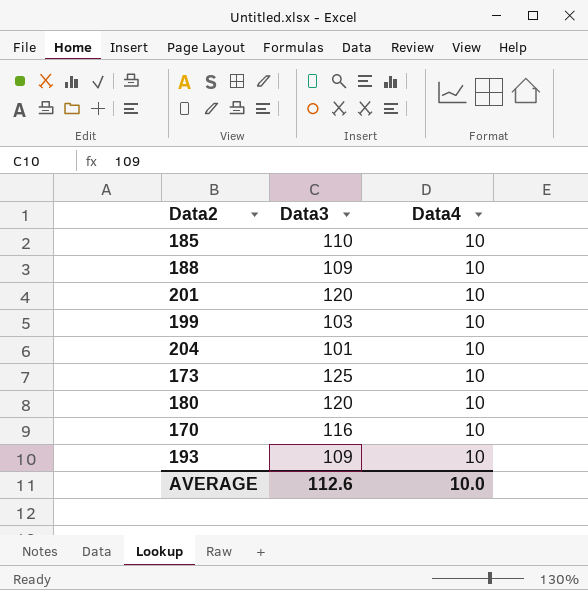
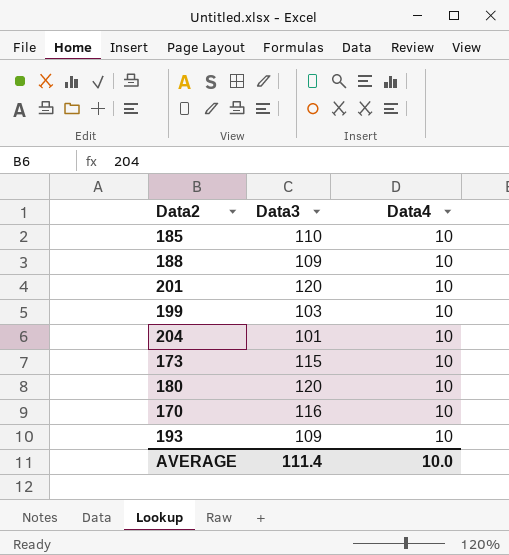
173 | Data3: 125 -> 115
AVERAGE | Data3: 112.6 -> 111.4

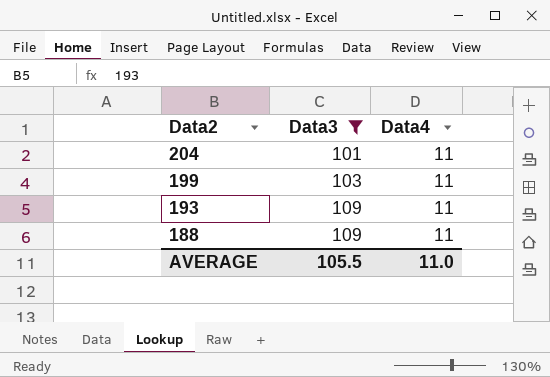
filter: none -> Data3 <= 109
row order: none -> Data2 descending
204 | Data4: 10 -> 11
199 | Data4: 10 -> 11
193 | Data4: 10 -> 11
188 | Data4: 10 -> 11
AVERAGE | Data3: 111.4 -> 105.5
AVERAGE | Data4: 10.0 -> 11.0

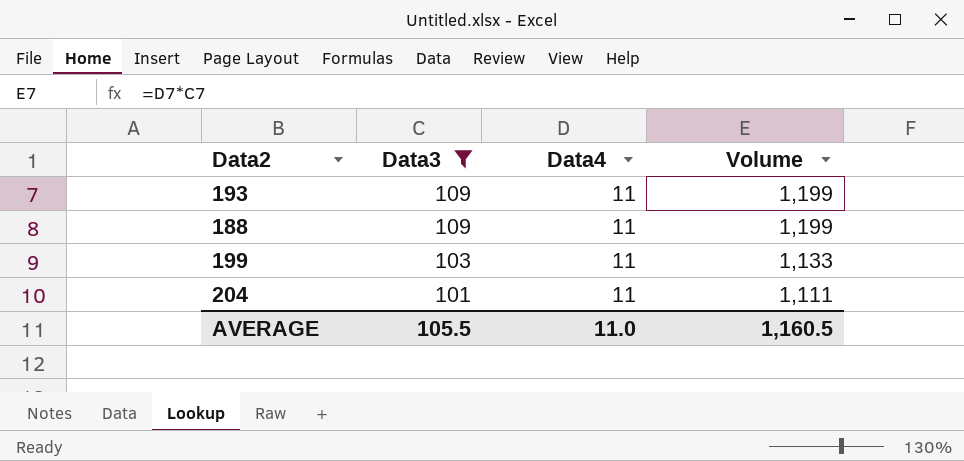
row order: Data2 descending -> Data3 descending
column Volume | formula: none -> [Data3] * [Data4]

